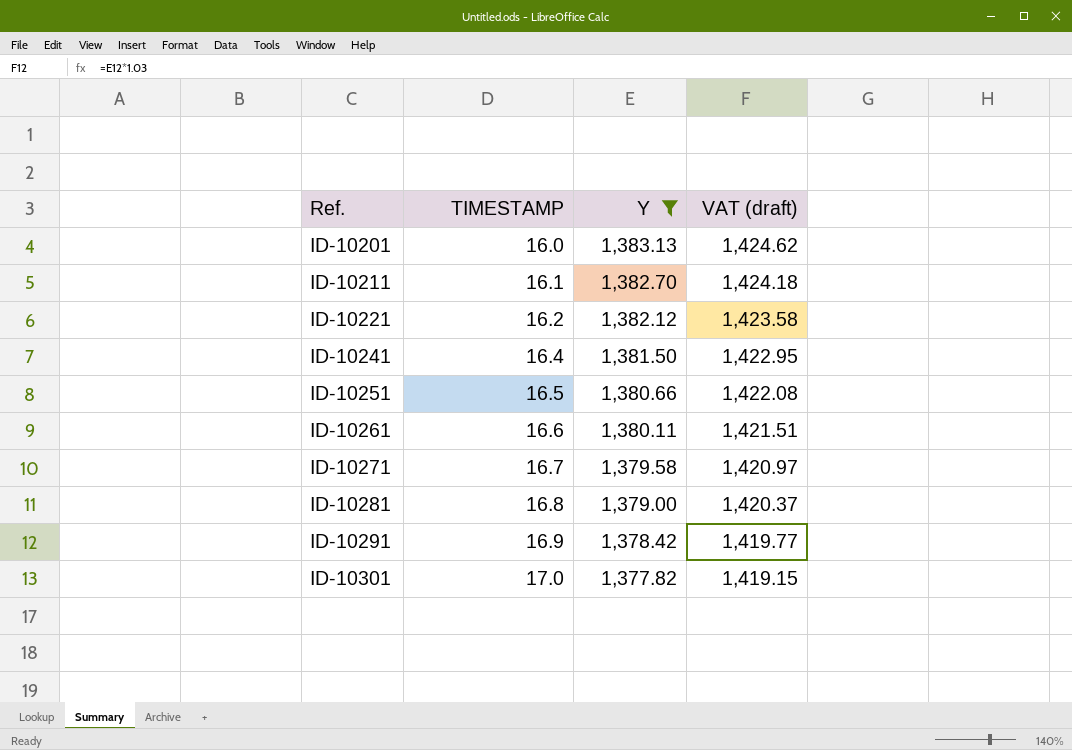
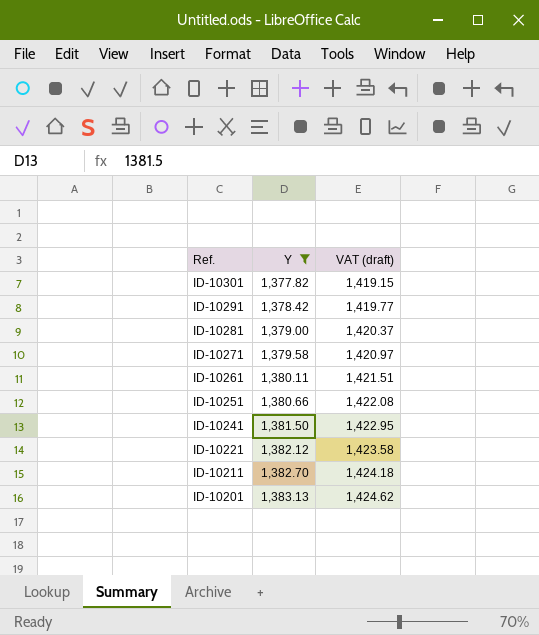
row order: Ref. ascending -> Ref. descending
column TIMESTAMP | position: 2 -> none

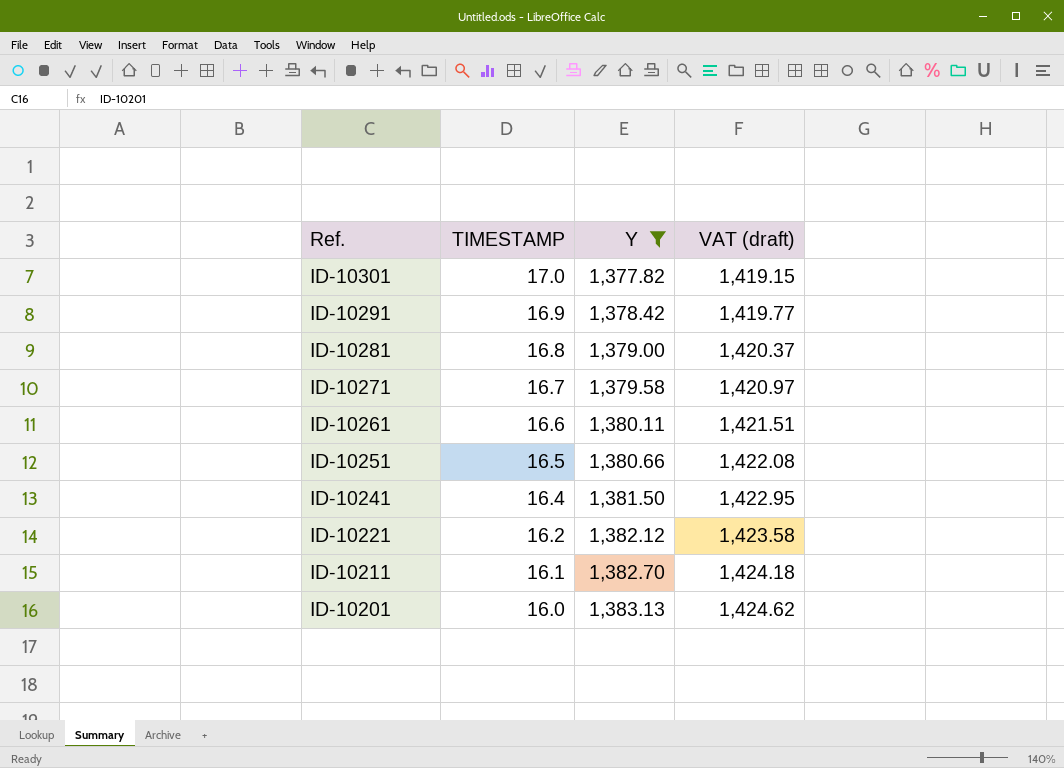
column TIMESTAMP | position: none -> 2

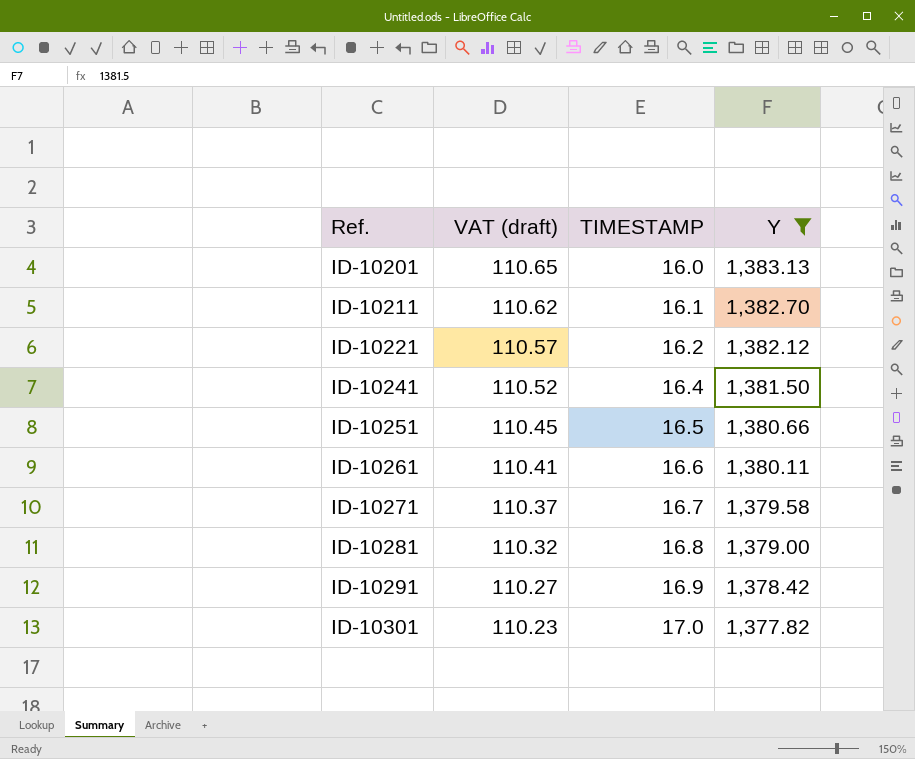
row order: Ref. descending -> Ref. ascending
column VAT (draft) | formula: [Y] * 1.03 -> [Y] * 0.08
column VAT (draft) | position: 4 -> 2

